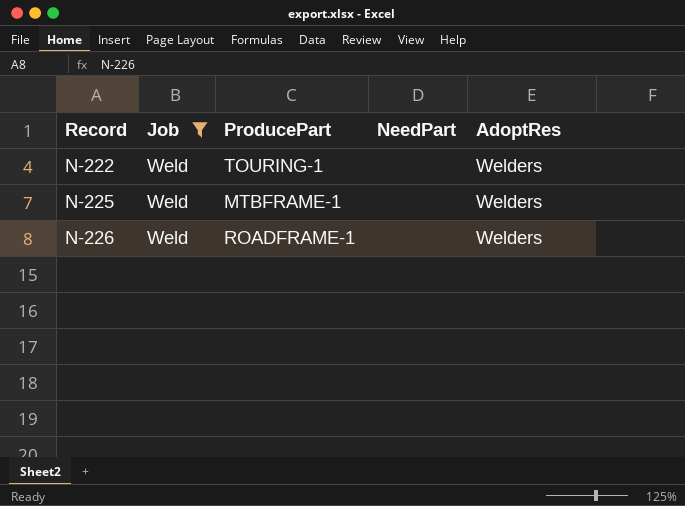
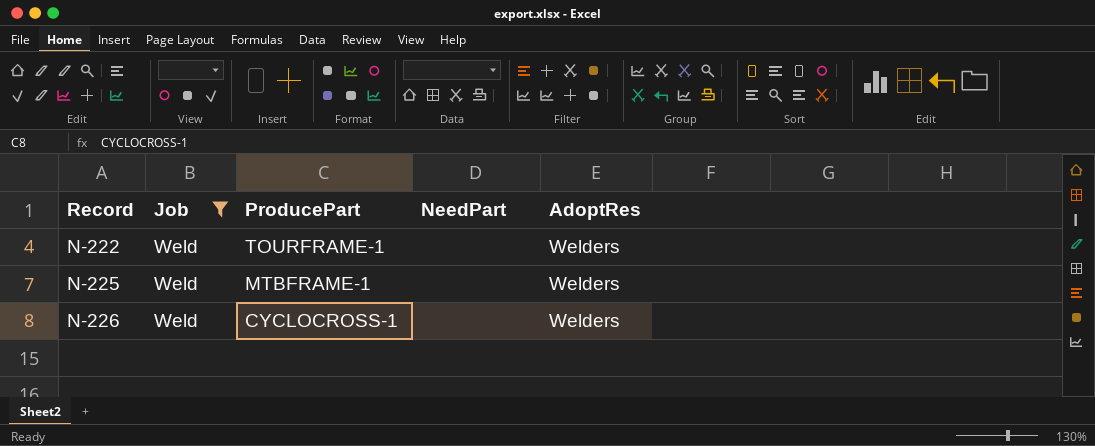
N-222 | ProducePart: TOURING-1 -> TOURFRAME-1
N-226 | ProducePart: ROADFRAME-1 -> CYCLOCROSS-1

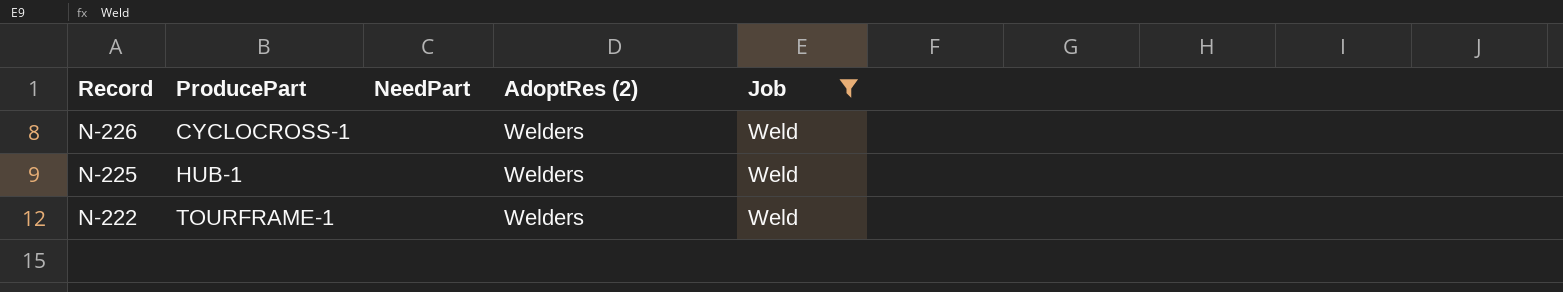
row order: Record ascending -> Record descending
column name: AdoptRes -> AdoptRes (2)
column Job | position: 2 -> 5
N-225 | ProducePart: MTBFRAME-1 -> HUB-1

